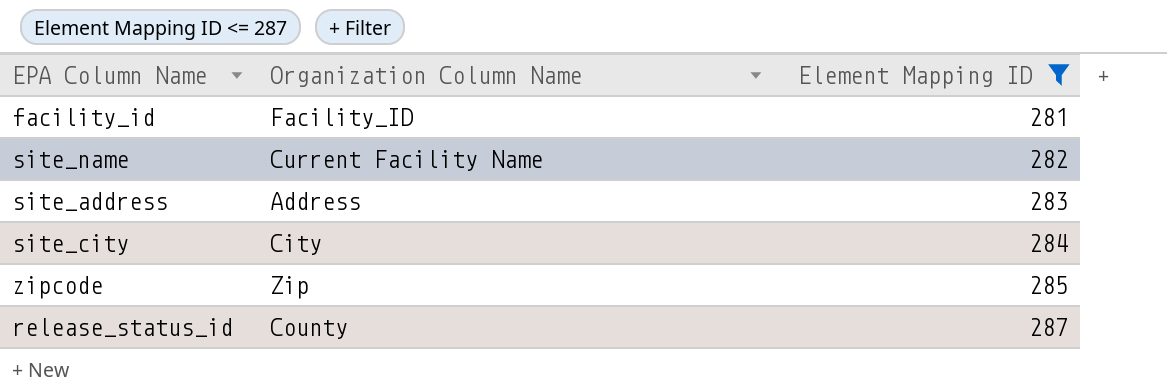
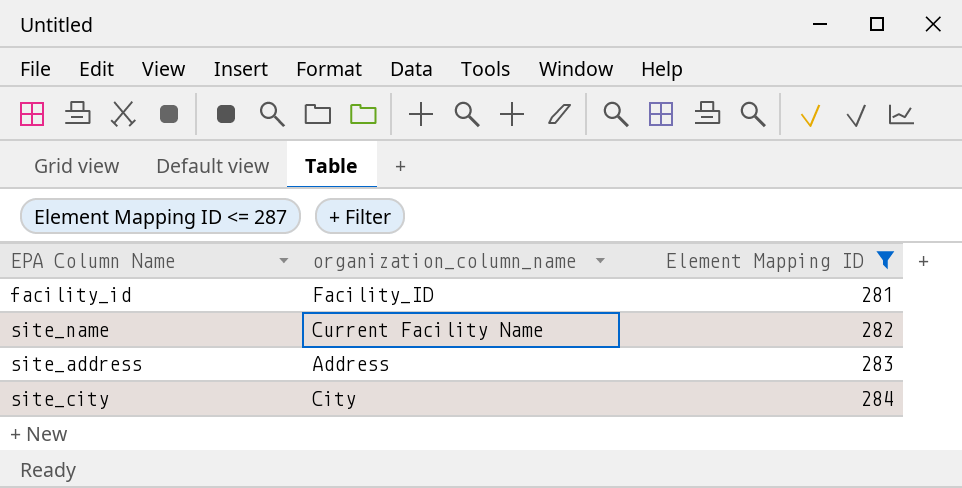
column name: Organization Column Name -> organization_column_name
row zipcode: Zip | 285 -> none
row release_status_id: County | 287 -> none

